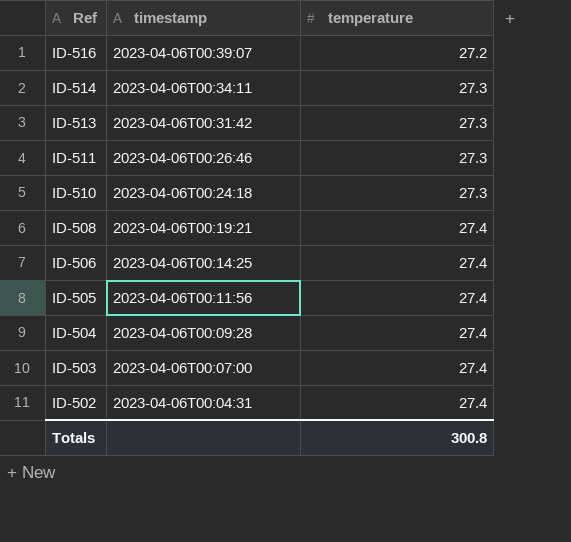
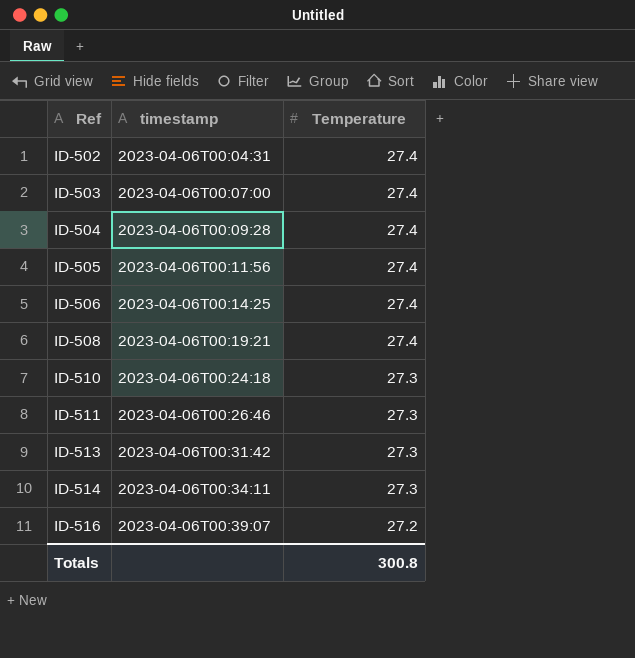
row order: Ref descending -> Ref ascending
column name: temperature -> Temperature

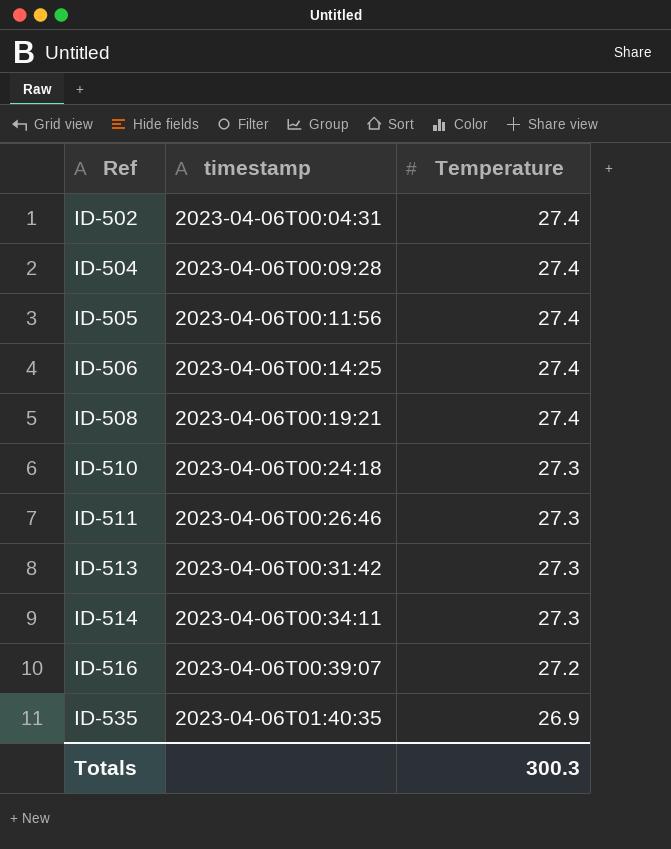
row ID-503: 2023-04-06T00:07:00 | 27.4 -> none
row ID-535: none -> 2023-04-06T01:40:35 | 26.9
Totals | Temperature: 300.8 -> 300.3

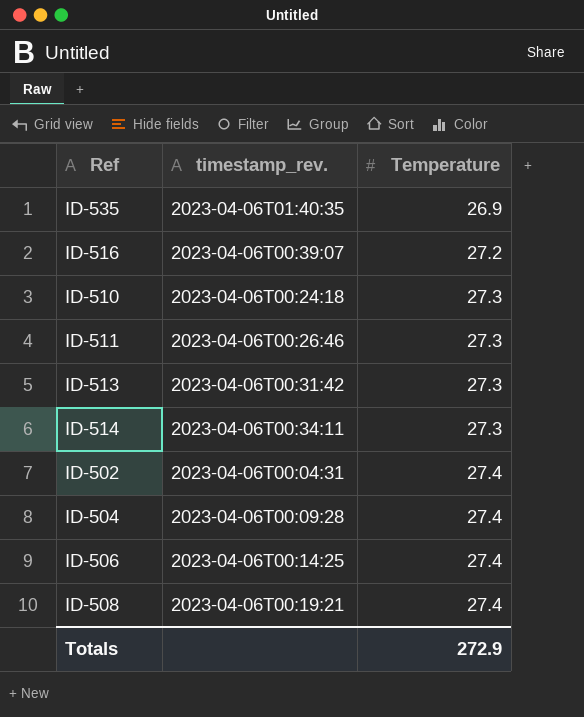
row order: Ref ascending -> Temperature ascending
column name: timestamp -> timestamp_rev.
row ID-505: 2023-04-06T00:11:56 | 27.4 -> none
Totals | Temperature: 300.3 -> 272.9

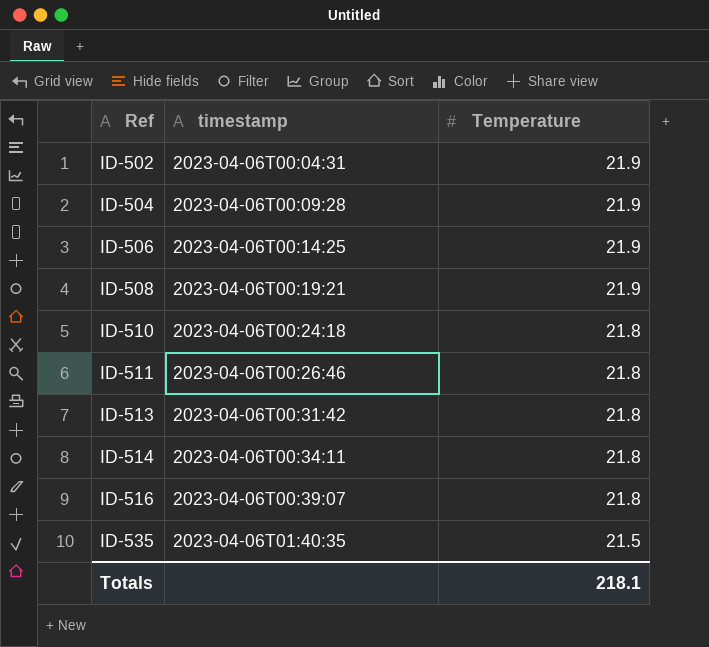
row order: Temperature ascending -> Ref ascending
column name: timestamp_rev. -> timestamp
ID-502 | Temperature: 27.4 -> 21.9
ID-504 | Temperature: 27.4 -> 21.9
ID-506 | Temperature: 27.4 -> 21.9
ID-508 | Temperature: 27.4 -> 21.9
ID-510 | Temperature: 27.3 -> 21.8
ID-511 | Temperature: 27.3 -> 21.8
ID-513 | Temperature: 27.3 -> 21.8
ID-514 | Temperature: 27.3 -> 21.8
ID-516 | Temperature: 27.2 -> 21.8
ID-535 | Temperature: 26.9 -> 21.5
Totals | Temperature: 272.9 -> 218.1

